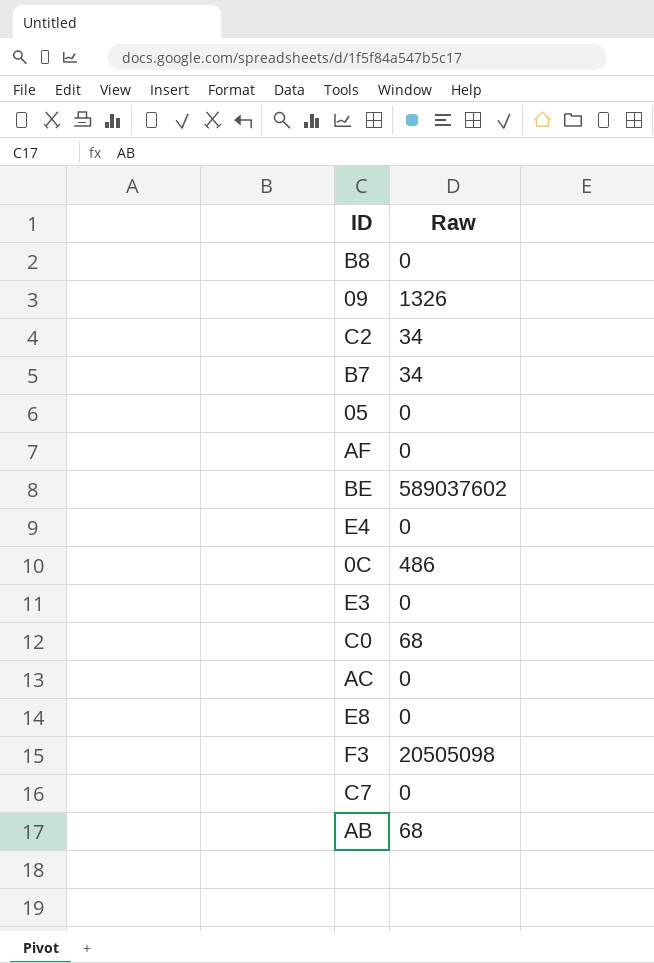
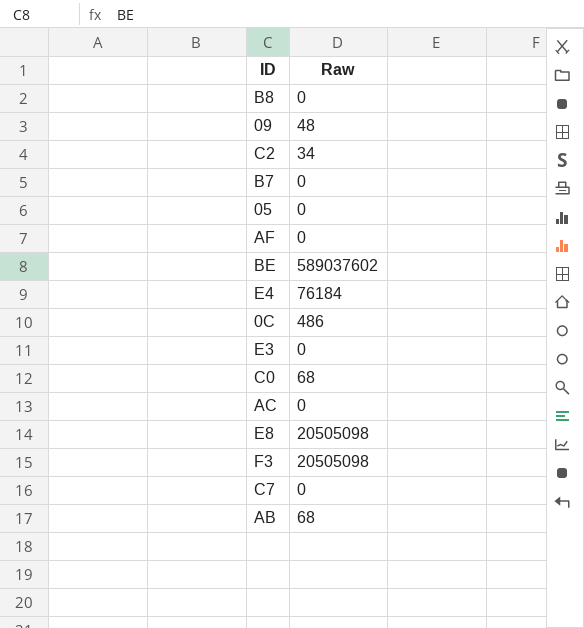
09 | Raw: 1326 -> 48
B7 | Raw: 34 -> 0
E4 | Raw: 0 -> 76184
E8 | Raw: 0 -> 20505098

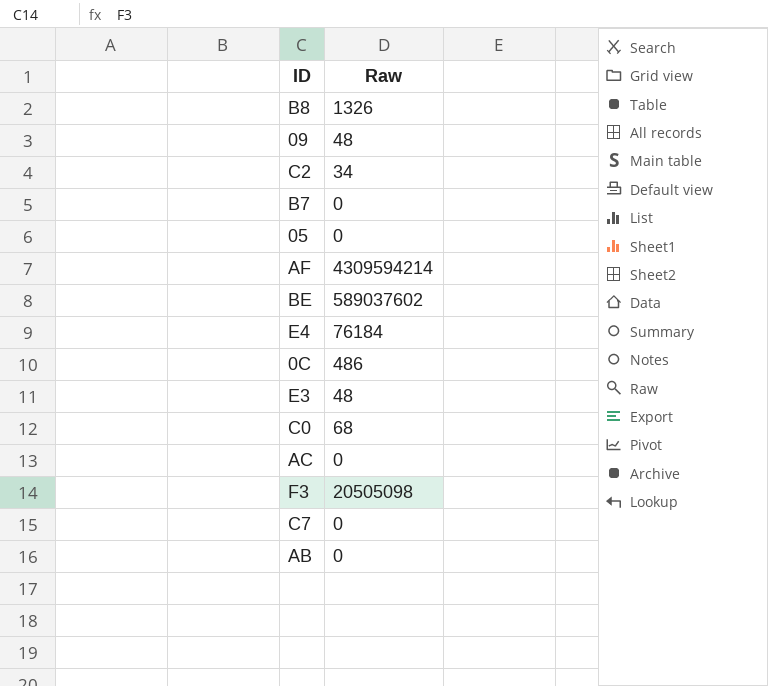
row E8: 20505098 -> none
B8 | Raw: 0 -> 1326
AF | Raw: 0 -> 4309594214
E3 | Raw: 0 -> 48
AB | Raw: 68 -> 0

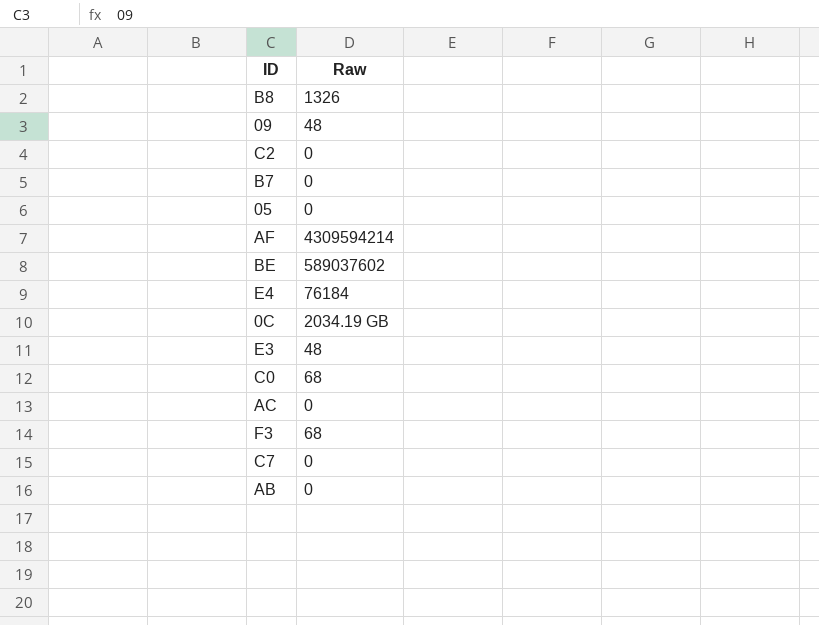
C2 | Raw: 34 -> 0
0C | Raw: 486 -> 2034.19 GB
F3 | Raw: 20505098 -> 68

